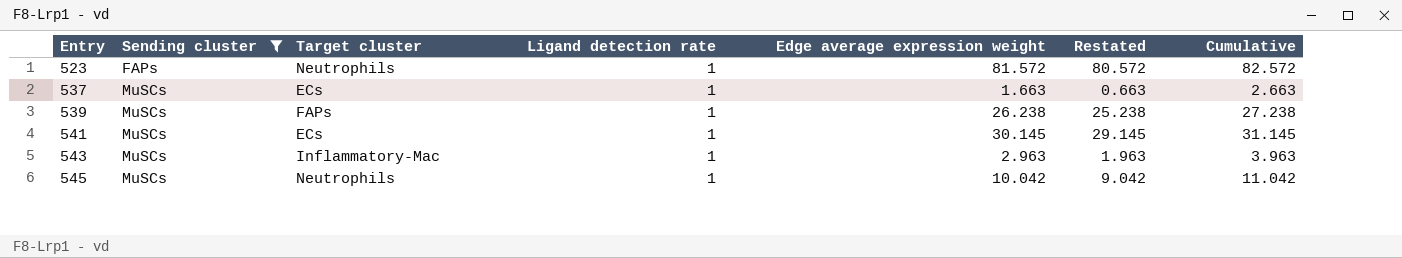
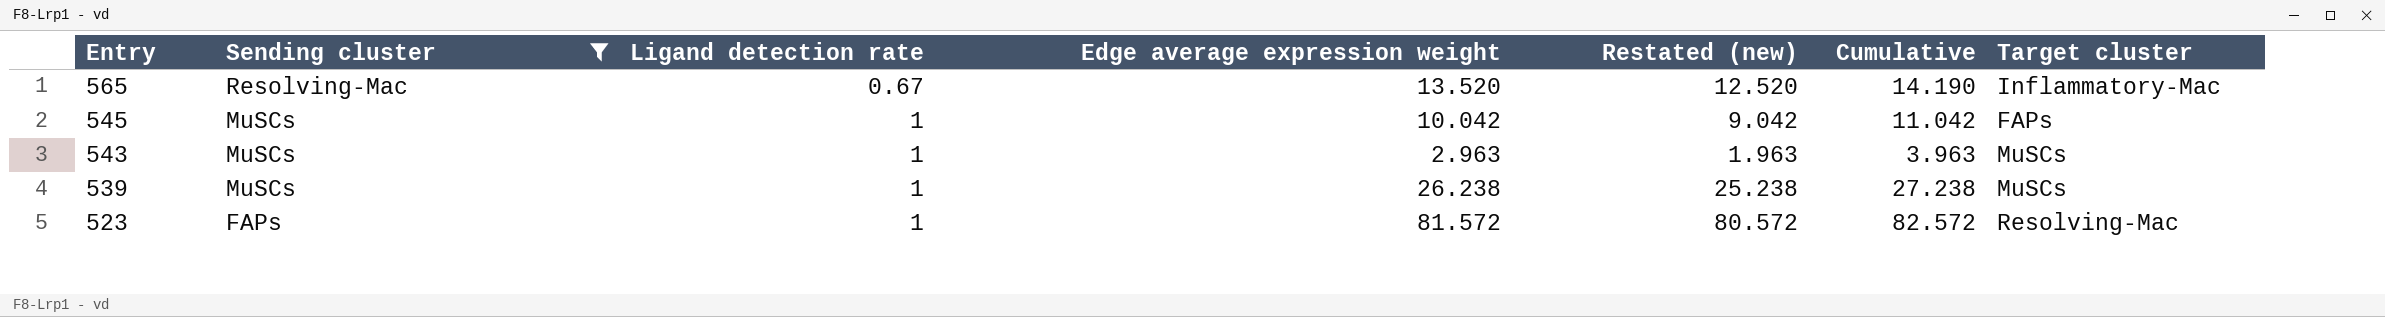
row order: Entry ascending -> Entry descending
column name: Restated -> Restated (new)
column Target cluster | position: 3 -> 7
row 537: MuSCs | ECs | 1 | 1.663 | 0.663 | 2.663 -> none
row 541: MuSCs | ECs | 1 | 30.145 | 29.145 | 31.145 -> none
row 565: none -> Resolving-Mac | 0.67 | 13.520 | 12.520 | 14.190 | Inflammatory-Mac
545 | Target cluster: Neutrophils -> FAPs
543 | Target cluster: Inflammatory-Mac -> MuSCs
539 | Target cluster: FAPs -> MuSCs
523 | Target cluster: Neutrophils -> Resolving-Mac

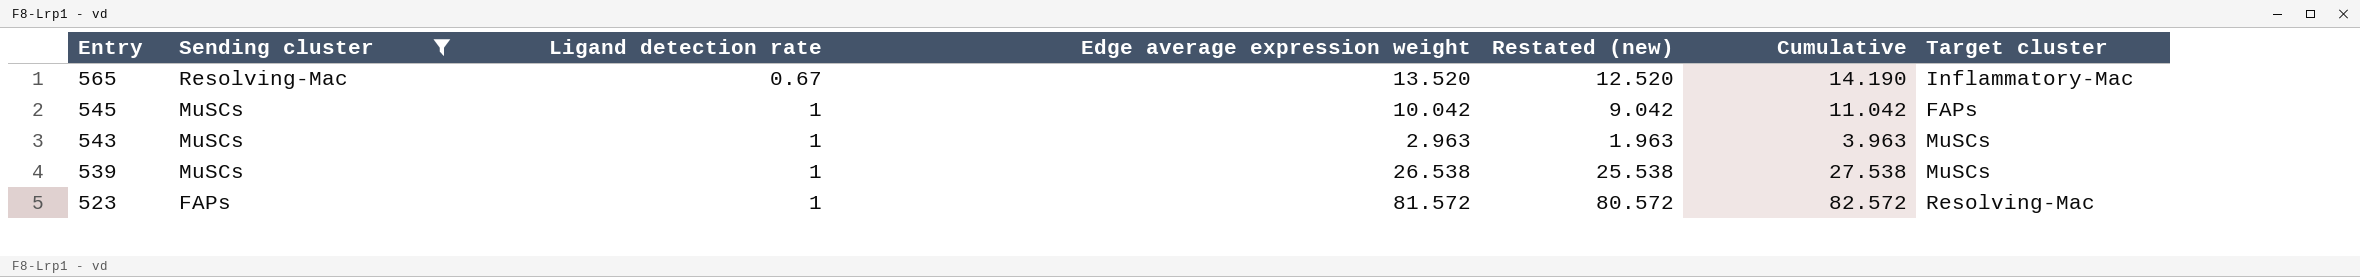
539 | Edge average expression weight: 26.238 -> 26.538
539 | Restated (new): 25.238 -> 25.538
539 | Cumulative: 27.238 -> 27.538

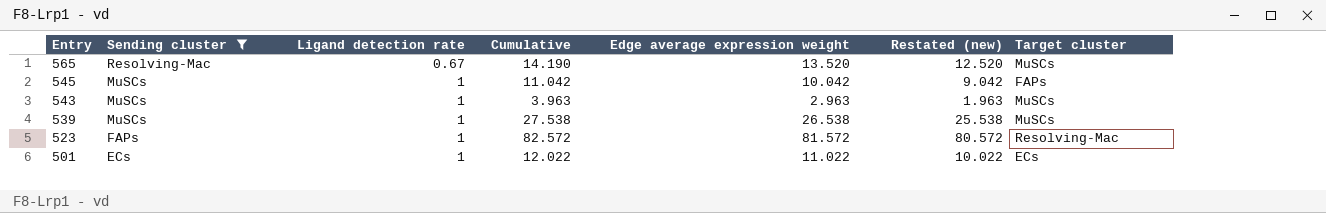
column Cumulative | position: 6 -> 4
565 | Target cluster: Inflammatory-Mac -> MuSCs
row 501: none -> ECs | 1 | 12.022 | 11.022 | 10.022 | ECs

